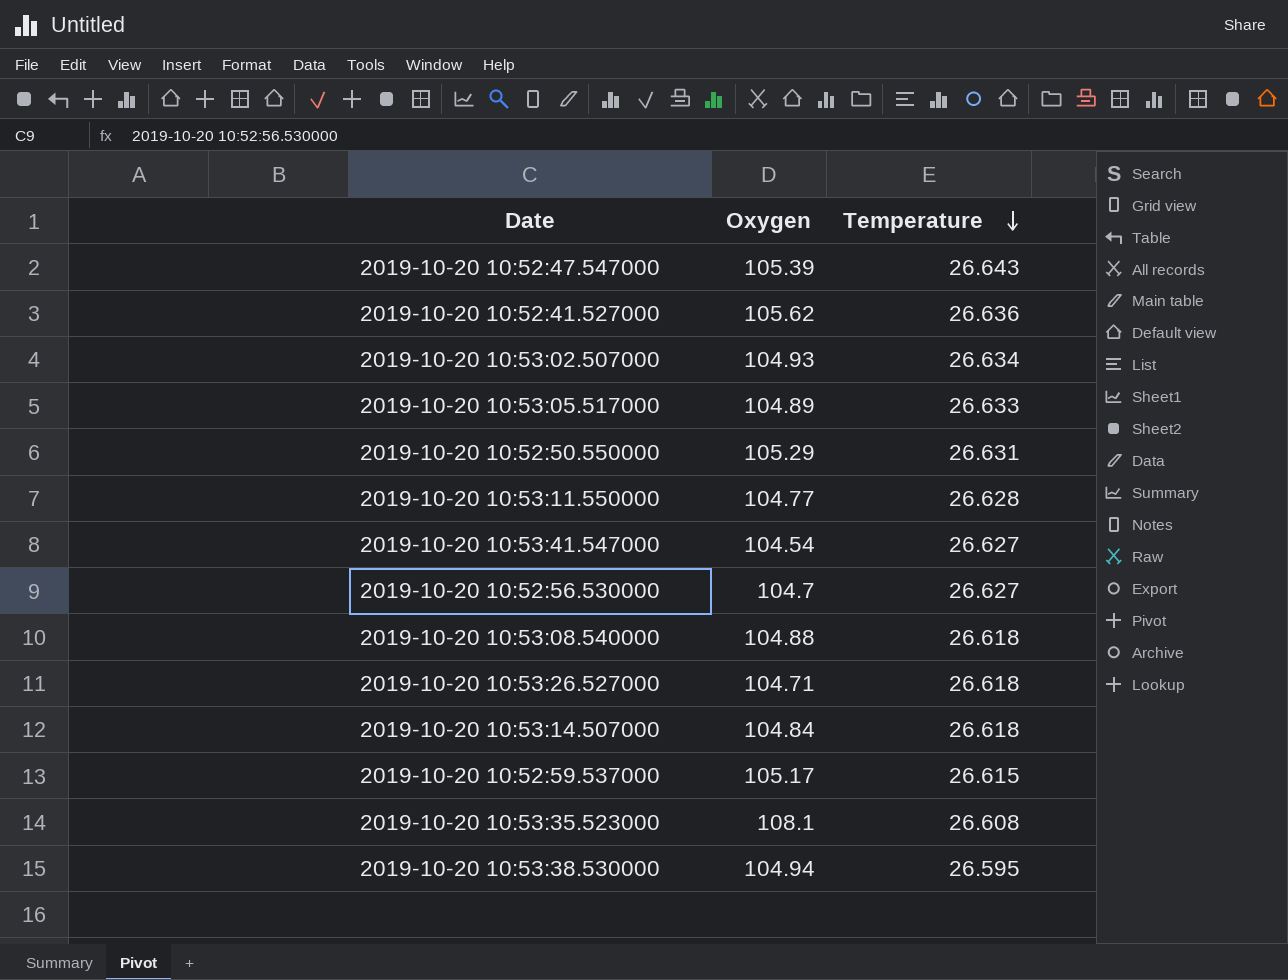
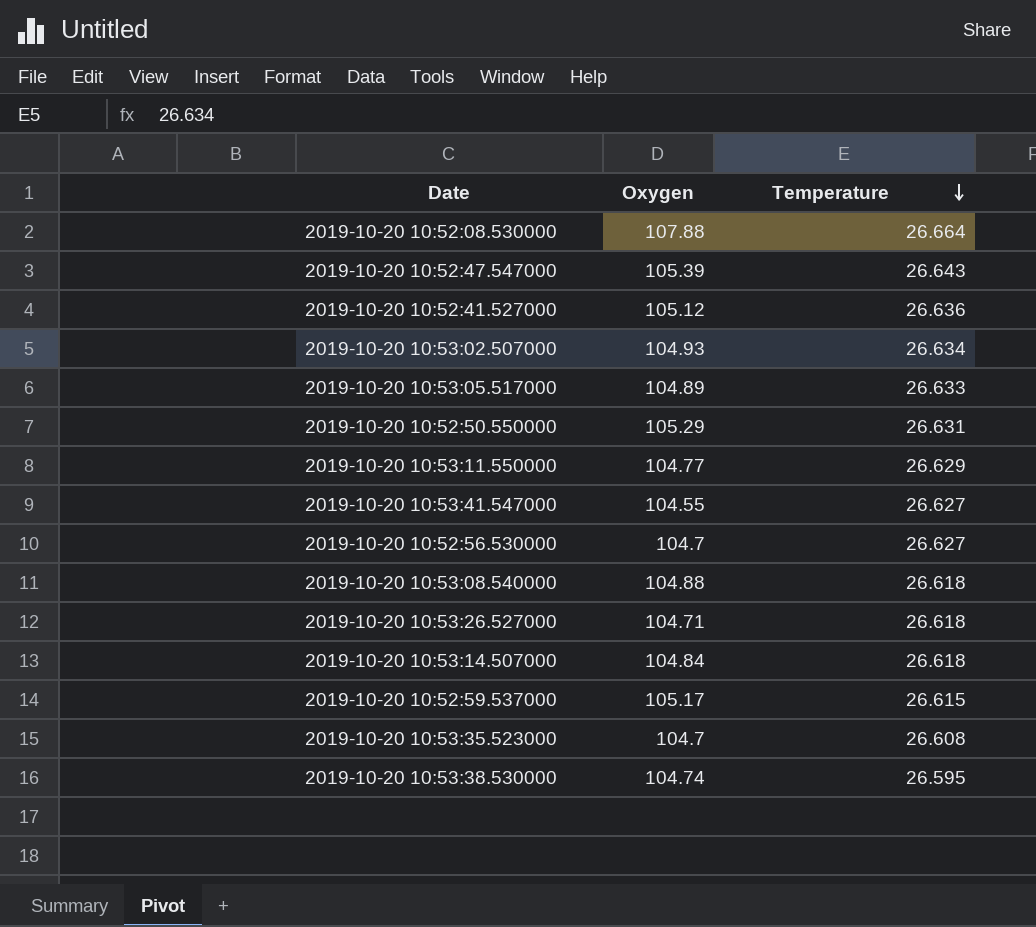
row 2019-10-20 10:52:08.530000: none -> 107.88 | 26.664
2019-10-20 10:52:41.527000 | Oxygen: 105.62 -> 105.12
2019-10-20 10:53:11.550000 | Temperature: 26.628 -> 26.629
2019-10-20 10:53:41.547000 | Oxygen: 104.54 -> 104.55
2019-10-20 10:53:35.523000 | Oxygen: 108.1 -> 104.7
2019-10-20 10:53:38.530000 | Oxygen: 104.94 -> 104.74

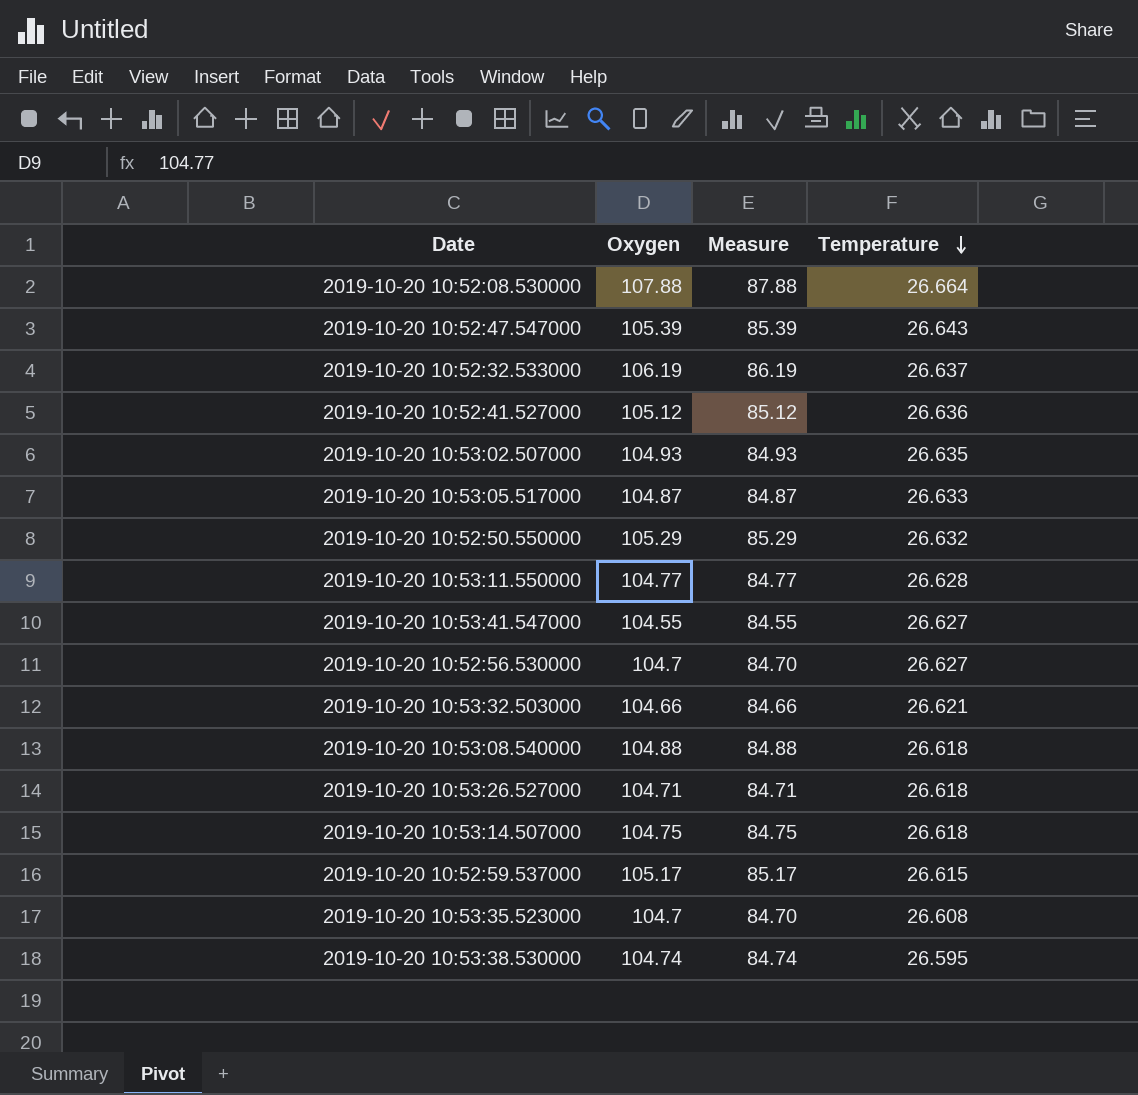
column Measure | formula: none -> [Oxygen] - 20
row 2019-10-20 10:52:32.533000: none -> 106.19 | 86.19 | 26.637
2019-10-20 10:53:02.507000 | Temperature: 26.634 -> 26.635
2019-10-20 10:53:05.517000 | Oxygen: 104.89 -> 104.87
2019-10-20 10:52:50.550000 | Temperature: 26.631 -> 26.632
2019-10-20 10:53:11.550000 | Temperature: 26.629 -> 26.628
row 2019-10-20 10:53:32.503000: none -> 104.66 | 84.66 | 26.621
2019-10-20 10:53:14.507000 | Oxygen: 104.84 -> 104.75

